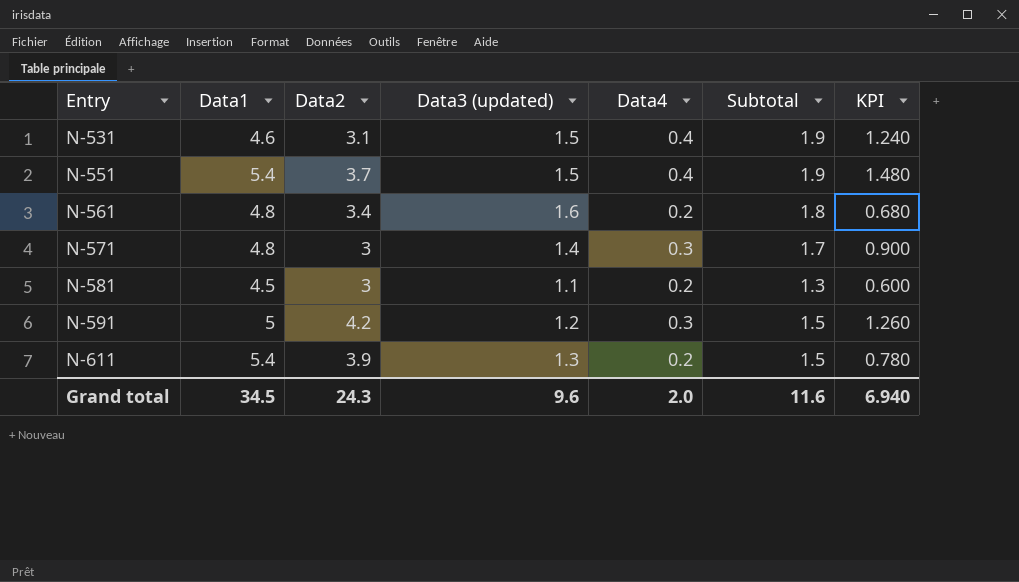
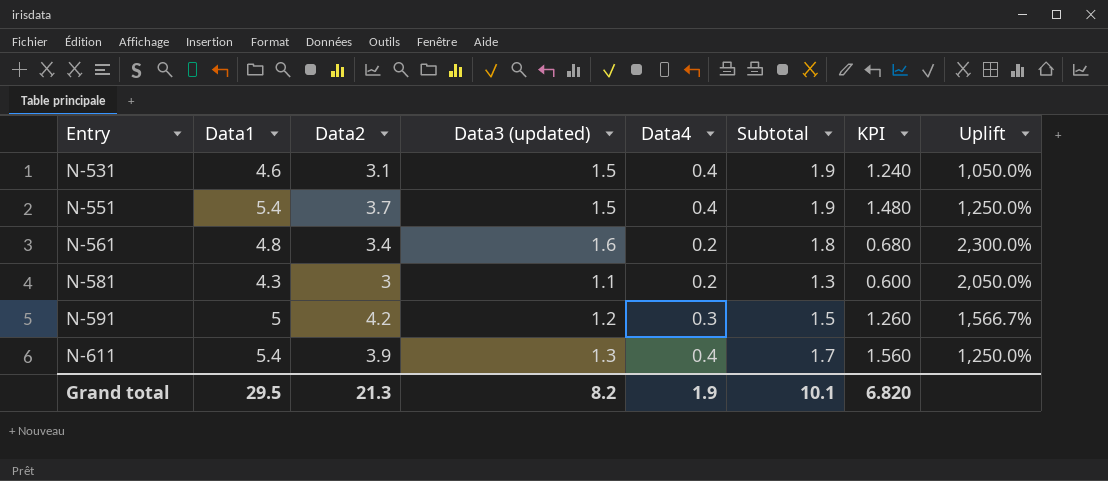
column Uplift | formula: none -> ([Data1] - [Data4]) / [Data4]
row N-571: 4.8 | 3 | 1.4 | 0.3 | 1.7 | 0.900 -> none
N-581 | Data1: 4.5 -> 4.3
N-611 | Data4: 0.2 -> 0.4
N-611 | Subtotal: 1.5 -> 1.7
N-611 | KPI: 0.780 -> 1.560
Grand total | Data1: 34.5 -> 29.5
Grand total | Data2: 24.3 -> 21.3
Grand total | Data3 (updated): 9.6 -> 8.2
Grand total | Data4: 2.0 -> 1.9
Grand total | Subtotal: 11.6 -> 10.1
Grand total | KPI: 6.940 -> 6.820

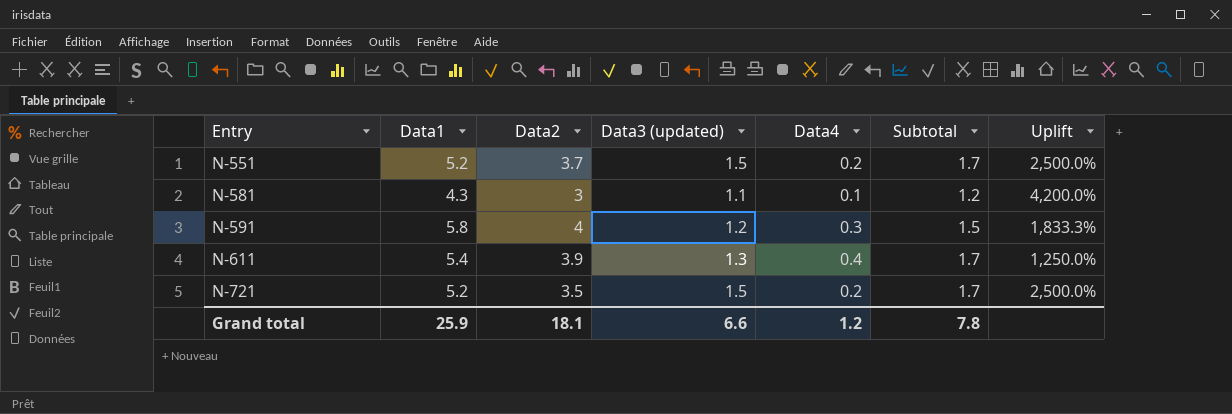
column KPI | formula: [Data2] * [Data4] -> none
row N-531: 4.6 | 3.1 | 1.5 | 0.4 | 1.9 | 1.240 | 1,050.0% -> none
row N-561: 4.8 | 3.4 | 1.6 | 0.2 | 1.8 | 0.680 | 2,300.0% -> none
N-551 | Data1: 5.4 -> 5.2
N-551 | Data4: 0.4 -> 0.2
N-551 | Subtotal: 1.9 -> 1.7
N-551 | Uplift: 1,250.0% -> 2,500.0%
N-581 | Data4: 0.2 -> 0.1
N-581 | Subtotal: 1.3 -> 1.2
N-581 | Uplift: 2,050.0% -> 4,200.0%
N-591 | Data1: 5 -> 5.8
N-591 | Data2: 4.2 -> 4
N-591 | Uplift: 1,566.7% -> 1,833.3%
row N-721: none -> 5.2 | 3.5 | 1.5 | 0.2 | 1.7 | 2,500.0%
Grand total | Data1: 29.5 -> 25.9
Grand total | Data2: 21.3 -> 18.1
Grand total | Data3 (updated): 8.2 -> 6.6
Grand total | Data4: 1.9 -> 1.2
Grand total | Subtotal: 10.1 -> 7.8

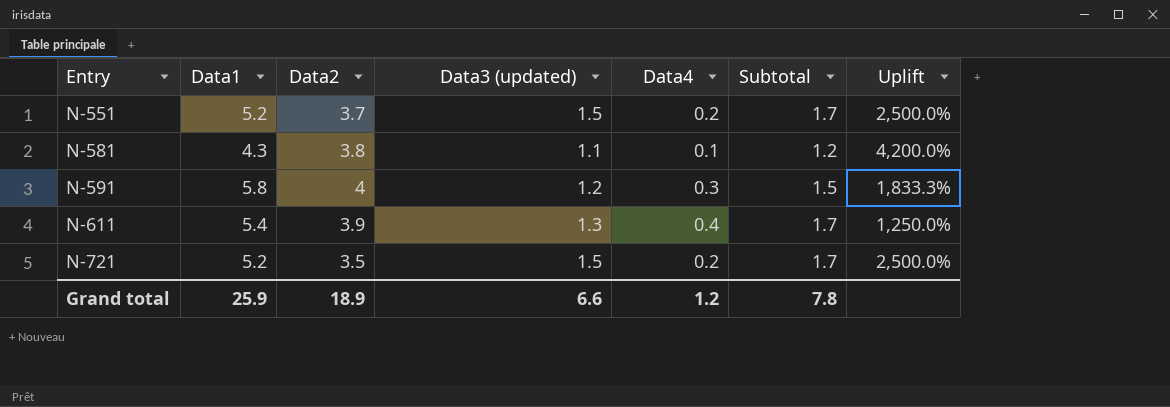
N-581 | Data2: 3 -> 3.8
Grand total | Data2: 18.1 -> 18.9

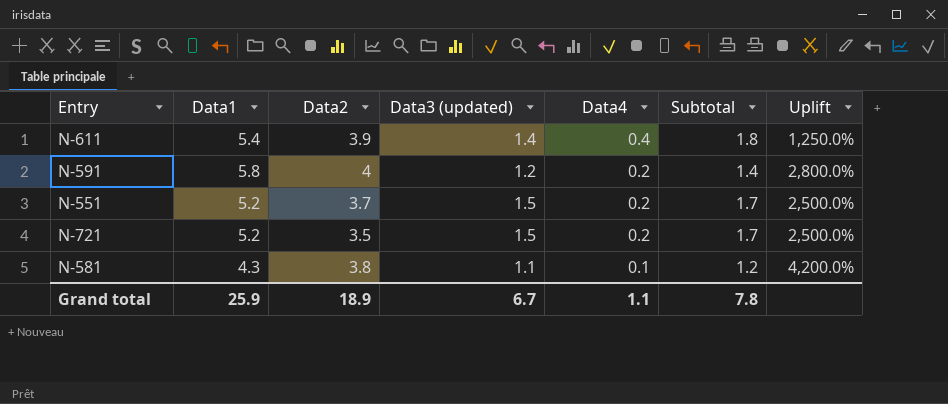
row order: Entry ascending -> Data4 descending
N-611 | Data3 (updated): 1.3 -> 1.4
N-611 | Subtotal: 1.7 -> 1.8
N-591 | Data4: 0.3 -> 0.2
N-591 | Subtotal: 1.5 -> 1.4
N-591 | Uplift: 1,833.3% -> 2,800.0%
Grand total | Data3 (updated): 6.6 -> 6.7
Grand total | Data4: 1.2 -> 1.1

